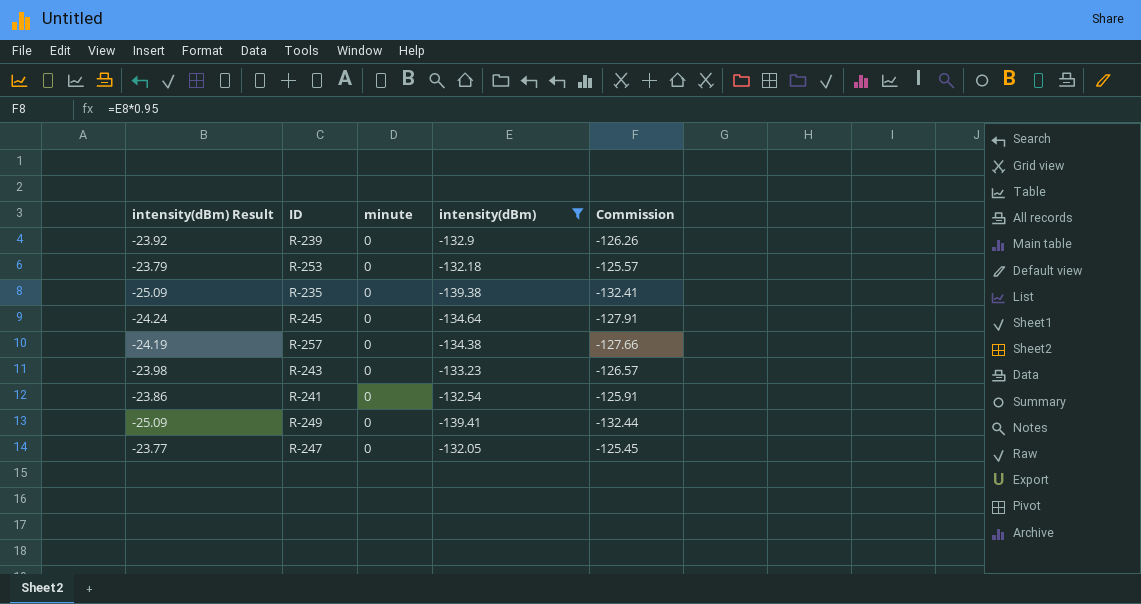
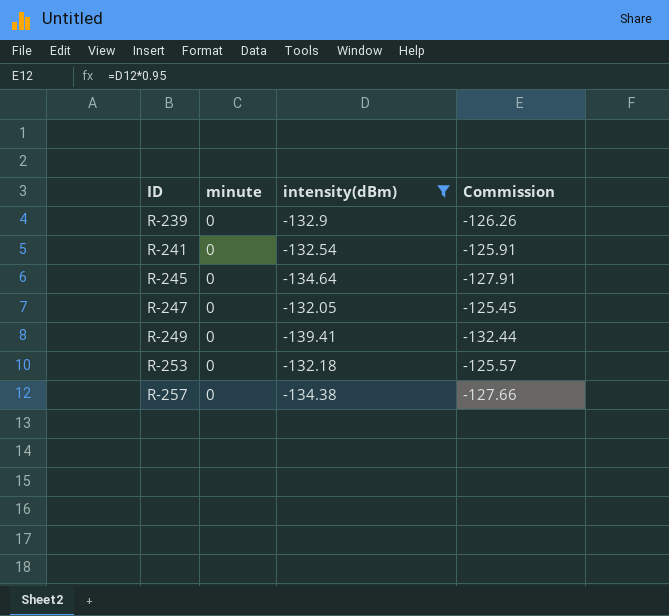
row order: none -> ID ascending
column intensity(dBm) Result | formula: [intensity(dBm)] * 0.18 -> none
row R-235: -25.09 | 0 | -139.38 | -132.41 -> none
row R-243: -23.98 | 0 | -133.23 | -126.57 -> none

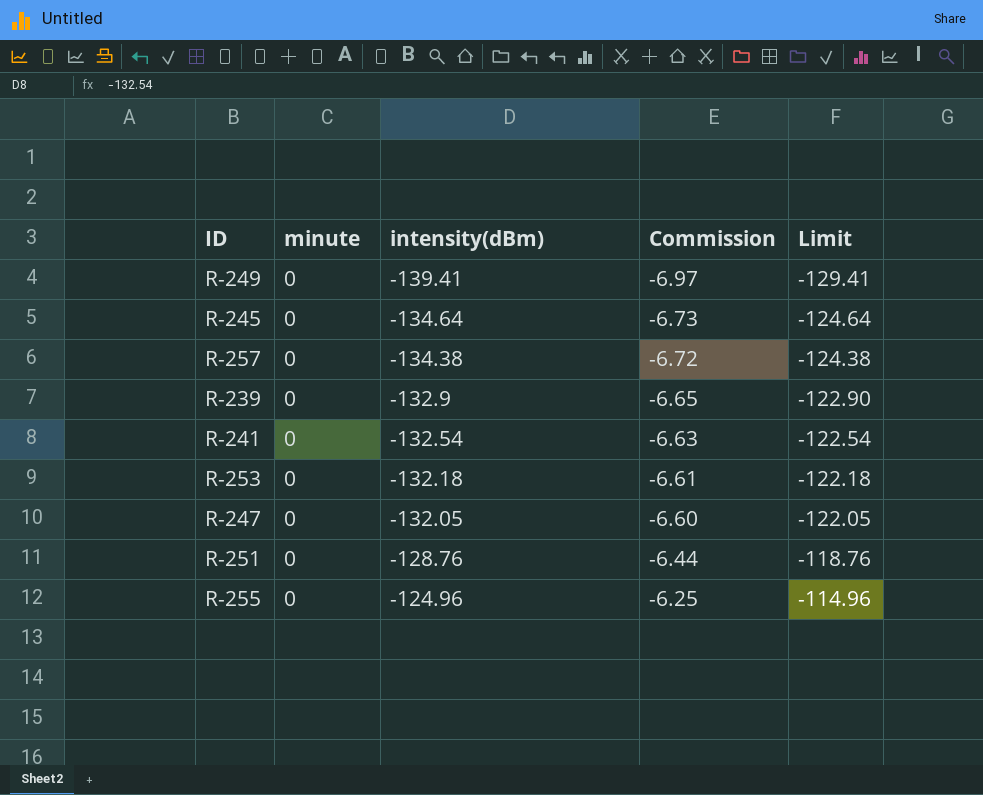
filter: intensity(dBm) <= -132.05 -> none
row order: ID ascending -> intensity(dBm) ascending
column Commission | formula: [intensity(dBm)] * 0.95 -> [intensity(dBm)] * 0.05
column Limit | formula: none -> [intensity(dBm)] + 10

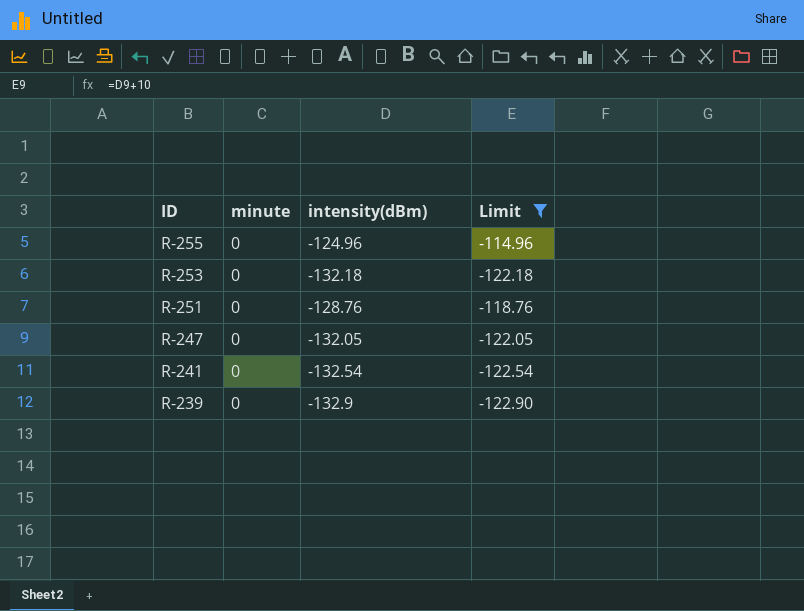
filter: none -> Limit >= -122.90
row order: intensity(dBm) ascending -> ID descending
column Commission | formula: [intensity(dBm)] * 0.05 -> none

